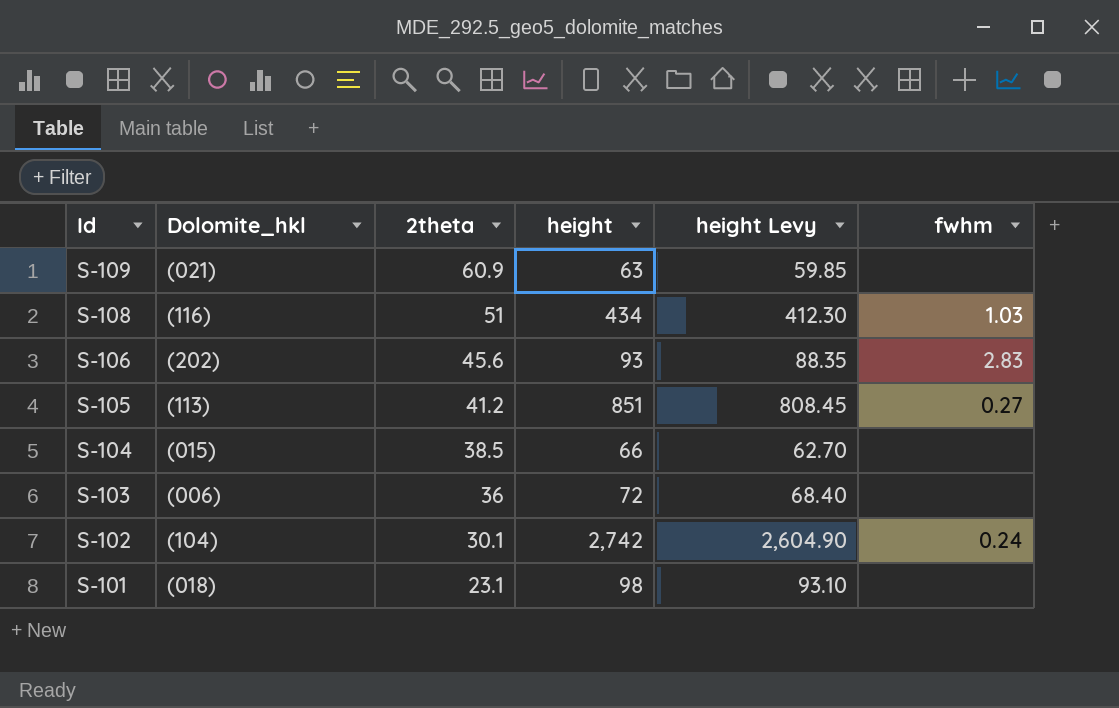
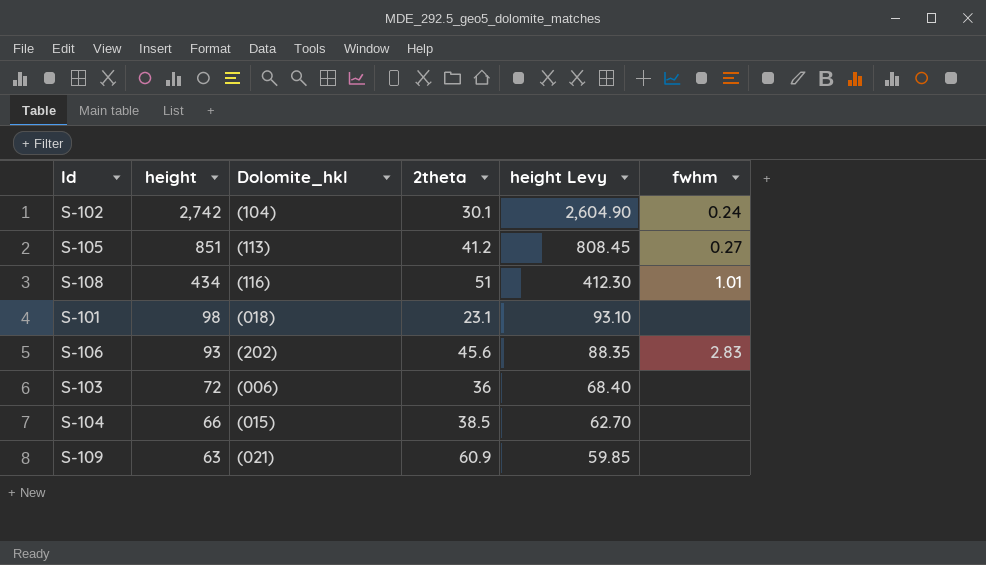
row order: Id descending -> height descending
column height | position: 4 -> 2
S-108 | fwhm: 1.03 -> 1.01

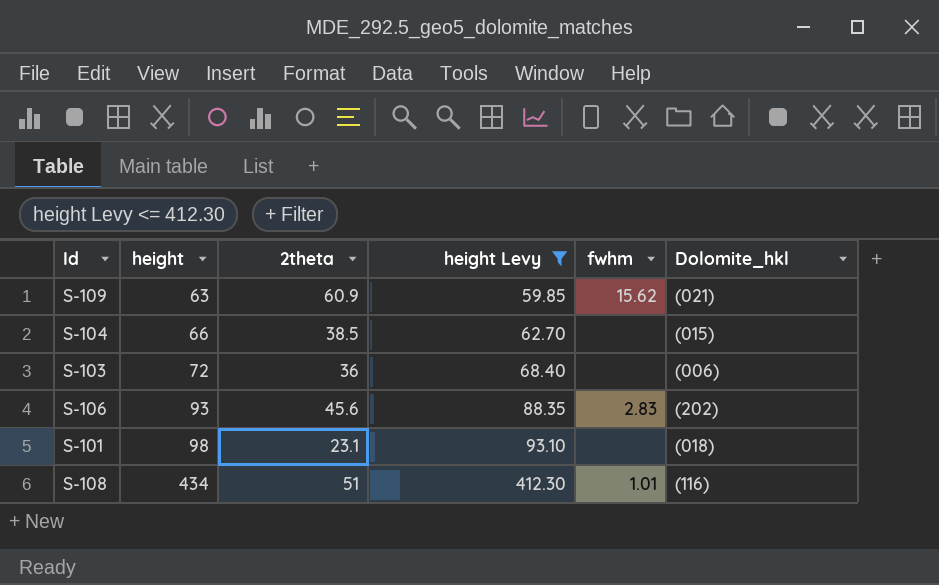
filter: none -> height Levy <= 412.30
row order: height descending -> height ascending
column Dolomite_hkl | position: 3 -> 6
S-109 | fwhm: none -> 15.62

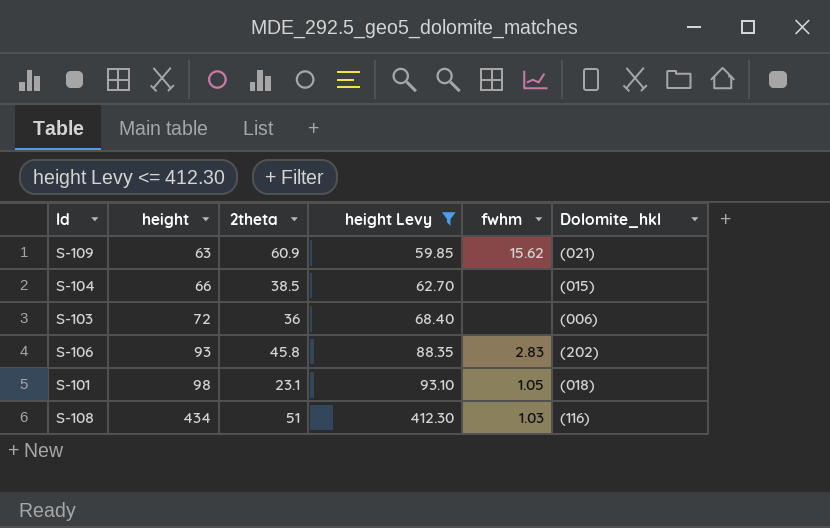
S-106 | 2theta: 45.6 -> 45.8
S-101 | fwhm: none -> 1.05
S-108 | fwhm: 1.01 -> 1.03

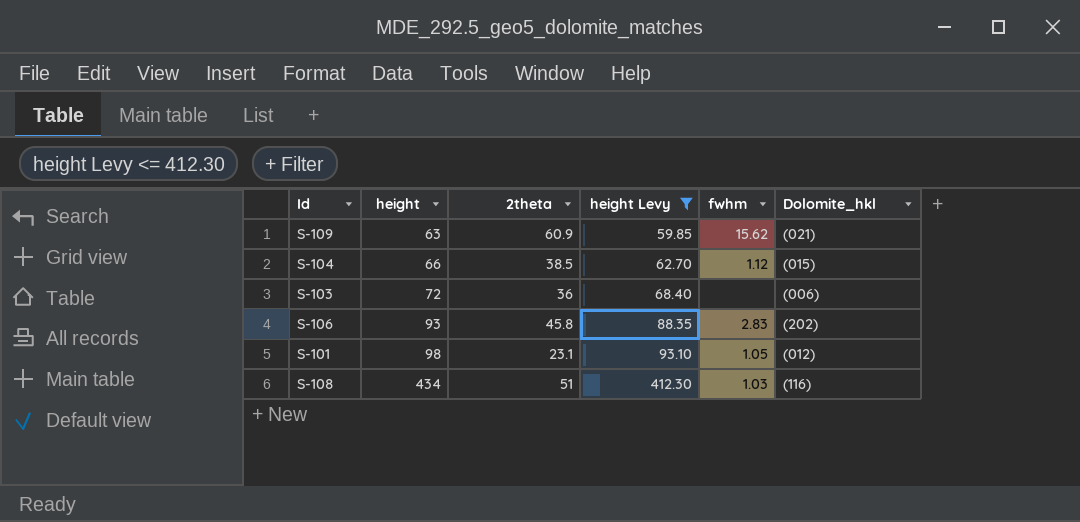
S-104 | fwhm: none -> 1.12
S-101 | Dolomite_hkl: (018) -> (012)

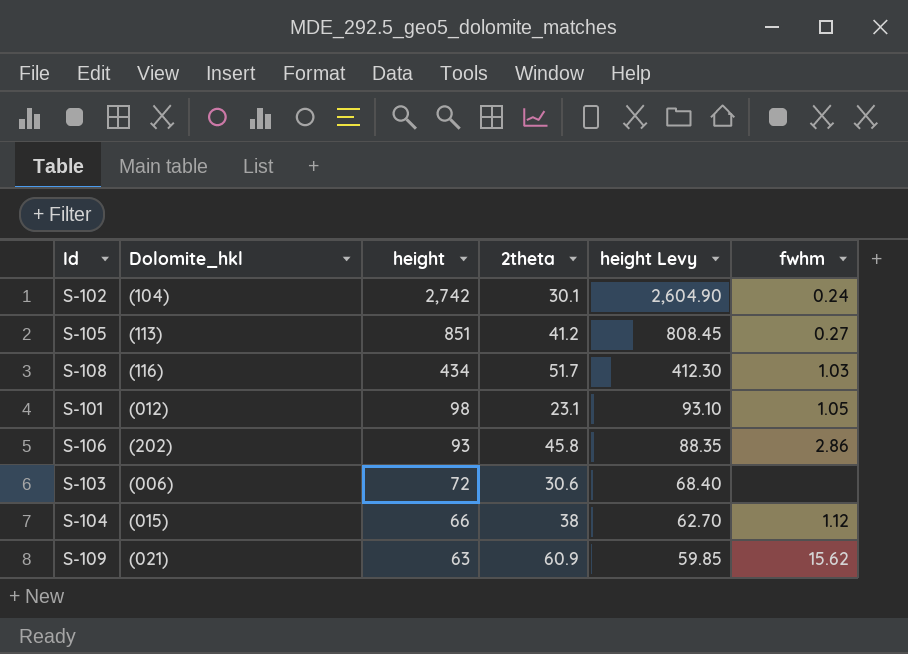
filter: height Levy <= 412.30 -> none
row order: height ascending -> height descending
column Dolomite_hkl | position: 6 -> 2
S-108 | 2theta: 51 -> 51.7
S-106 | fwhm: 2.83 -> 2.86
S-103 | 2theta: 36 -> 30.6
S-104 | 2theta: 38.5 -> 38

